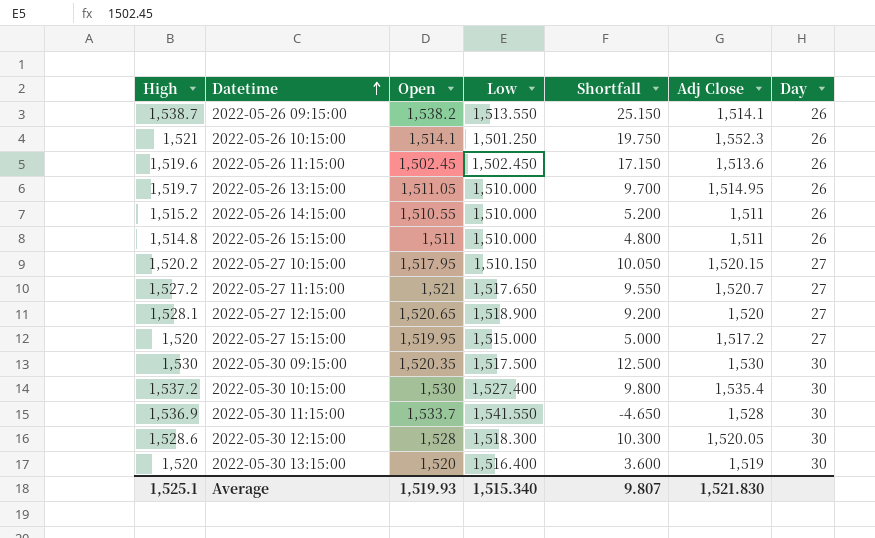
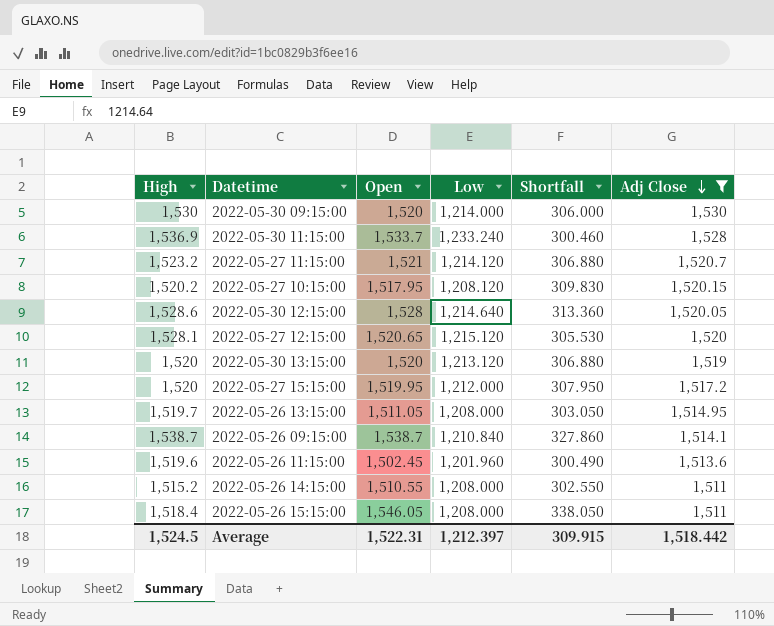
filter: none -> Adj Close <= 1,530
row order: Datetime ascending -> Adj Close descending
column Day | position: 7 -> none
column Shortfall | formula: [High] - [Low] -> [Open] - [Low]
2022-05-30 09:15:00 | Open: 1,520.35 -> 1,520
2022-05-30 09:15:00 | Low: 1,517.500 -> 1,214.000
2022-05-30 11:15:00 | Low: 1,541.550 -> 1,233.240
2022-05-27 11:15:00 | High: 1,527.2 -> 1,523.2
2022-05-27 11:15:00 | Low: 1,517.650 -> 1,214.120
2022-05-27 10:15:00 | Low: 1,510.150 -> 1,208.120
2022-05-30 12:15:00 | Low: 1,518.300 -> 1,214.640
2022-05-27 12:15:00 | Low: 1,518.900 -> 1,215.120
2022-05-30 13:15:00 | Low: 1,516.400 -> 1,213.120
2022-05-27 15:15:00 | Low: 1,515.000 -> 1,212.000
2022-05-26 13:15:00 | Low: 1,510.000 -> 1,208.000
2022-05-26 09:15:00 | Open: 1,538.2 -> 1,538.7
2022-05-26 09:15:00 | Low: 1,513.550 -> 1,210.840
2022-05-26 11:15:00 | Low: 1,502.450 -> 1,201.960
2022-05-26 14:15:00 | Low: 1,510.000 -> 1,208.000
2022-05-26 15:15:00 | High: 1,514.8 -> 1,518.4
2022-05-26 15:15:00 | Open: 1,511 -> 1,546.05
2022-05-26 15:15:00 | Low: 1,510.000 -> 1,208.000
Average | High: 1,525.1 -> 1,524.5
Average | Open: 1,519.93 -> 1,522.31
Average | Low: 1,515.340 -> 1,212.397
Average | Shortfall: 9.807 -> 309.915
Average | Adj Close: 1,521.830 -> 1,518.442

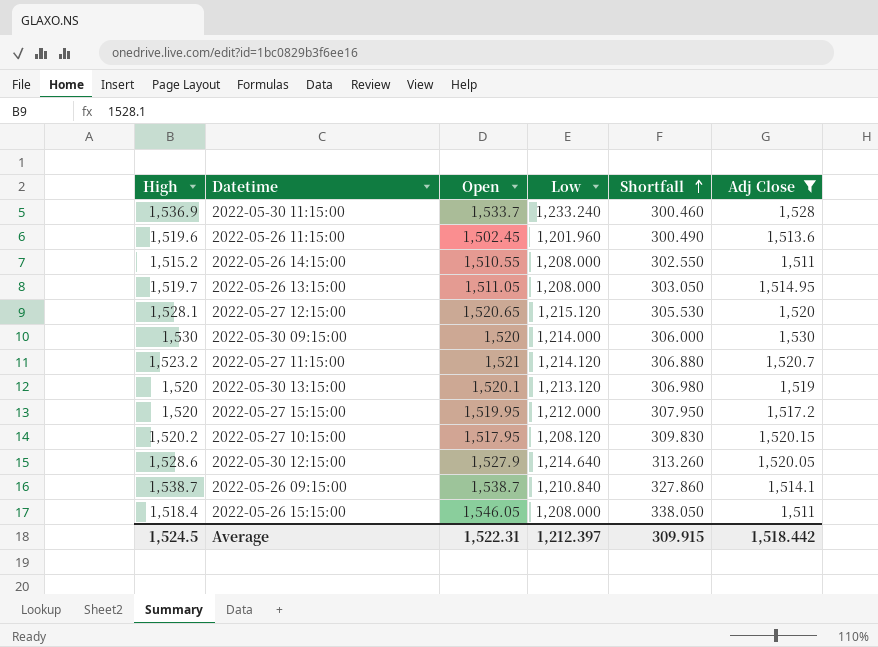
row order: Adj Close descending -> Shortfall ascending
2022-05-30 13:15:00 | Open: 1,520 -> 1,520.1
2022-05-30 13:15:00 | Shortfall: 306.880 -> 306.980
2022-05-30 12:15:00 | Open: 1,528 -> 1,527.9
2022-05-30 12:15:00 | Shortfall: 313.360 -> 313.260

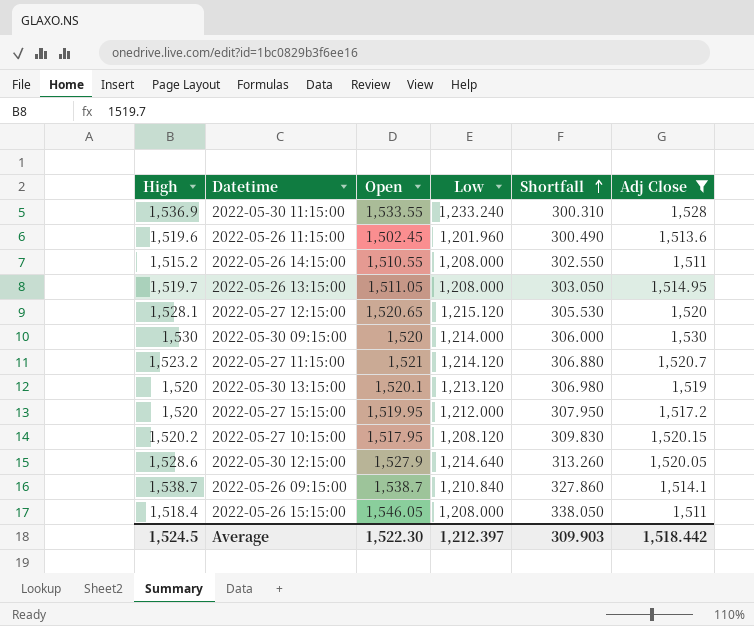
2022-05-30 11:15:00 | Open: 1,533.7 -> 1,533.55
2022-05-30 11:15:00 | Shortfall: 300.460 -> 300.310
Average | Open: 1,522.31 -> 1,522.30
Average | Shortfall: 309.915 -> 309.903

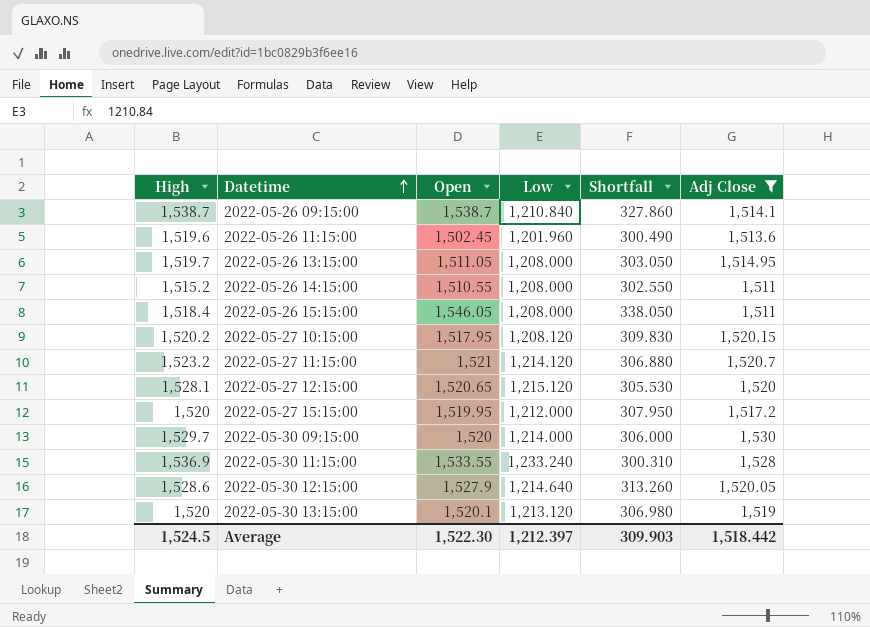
row order: Shortfall ascending -> Datetime ascending
2022-05-30 09:15:00 | High: 1,530 -> 1,529.7

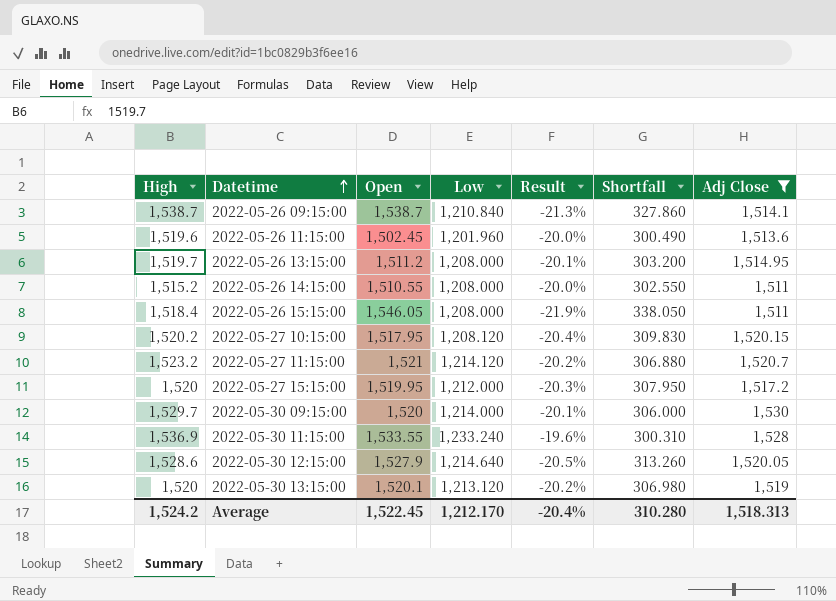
column Result | formula: none -> ([Low] - [Open]) / [Open]
row 2022-05-27 12:15:00: 1,528.1 | 1,520.65 | 1,215.120 | 305.530 | 1,520 -> none
2022-05-26 13:15:00 | Open: 1,511.05 -> 1,511.2
2022-05-26 13:15:00 | Shortfall: 303.050 -> 303.200
Average | High: 1,524.5 -> 1,524.2
Average | Open: 1,522.30 -> 1,522.45
Average | Low: 1,212.397 -> 1,212.170
Average | Shortfall: 309.903 -> 310.280
Average | Adj Close: 1,518.442 -> 1,518.313

